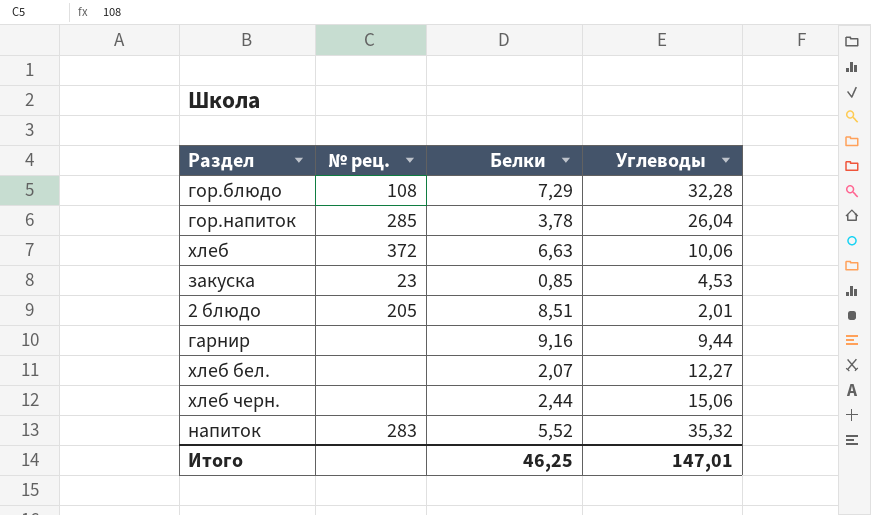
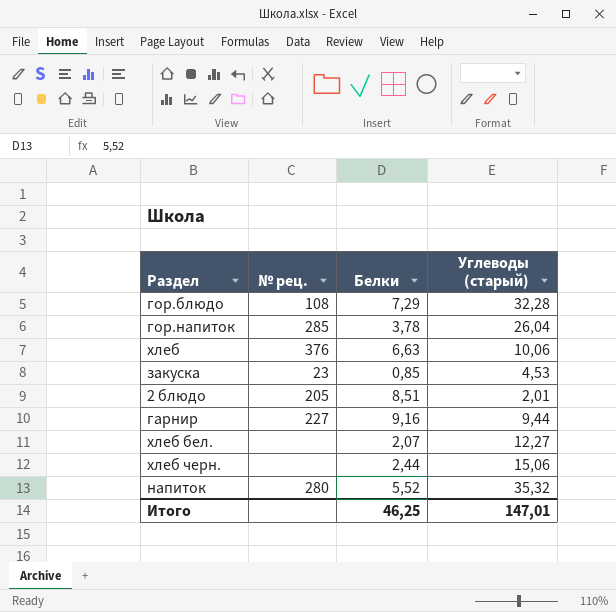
column name: Углеводы -> Углеводы (старый)
хлеб | № рец.: 372 -> 376
гарнир | № рец.: none -> 227
напиток | № рец.: 283 -> 280

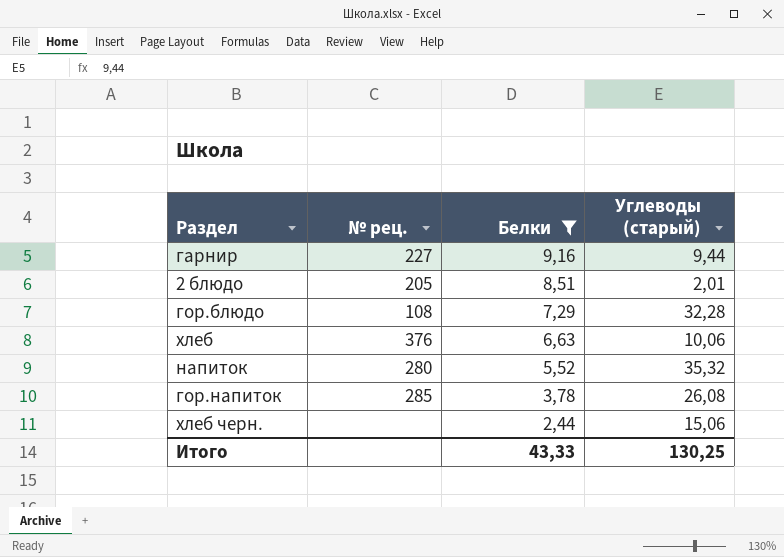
filter: none -> Белки >= 2,44
row order: none -> Белки descending
гор.напиток | Углеводы (старый): 26,04 -> 26,08
Итого | Белки: 46,25 -> 43,33
Итого | Углеводы (старый): 147,01 -> 130,25

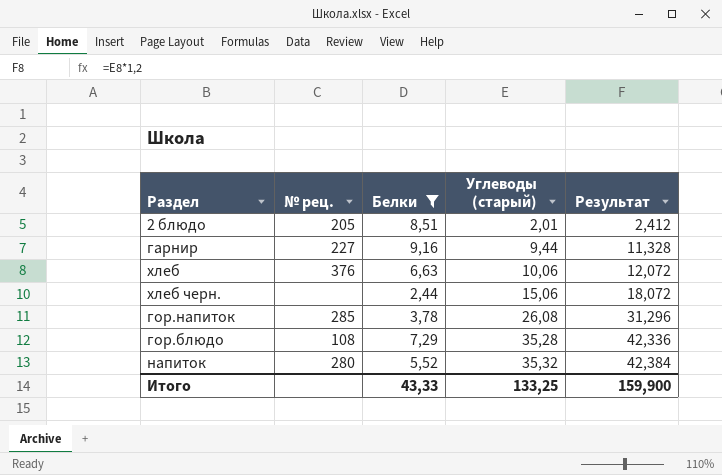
row order: Белки descending -> Углеводы (старый) ascending
column Результат | formula: none -> [Углеводы (старый)] * 1,2
гор.блюдо | Углеводы (старый): 32,28 -> 35,28
Итого | Углеводы (старый): 130,25 -> 133,25

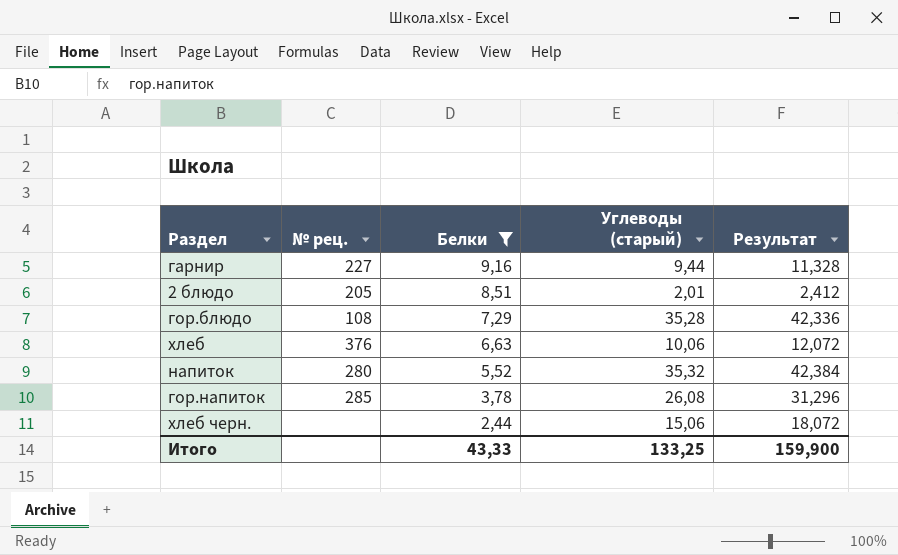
row order: Углеводы (старый) ascending -> Белки descending

